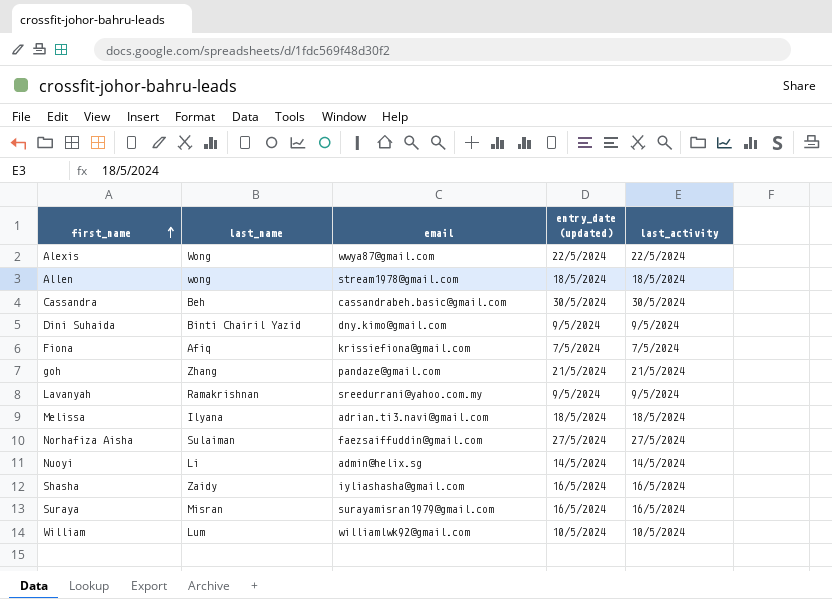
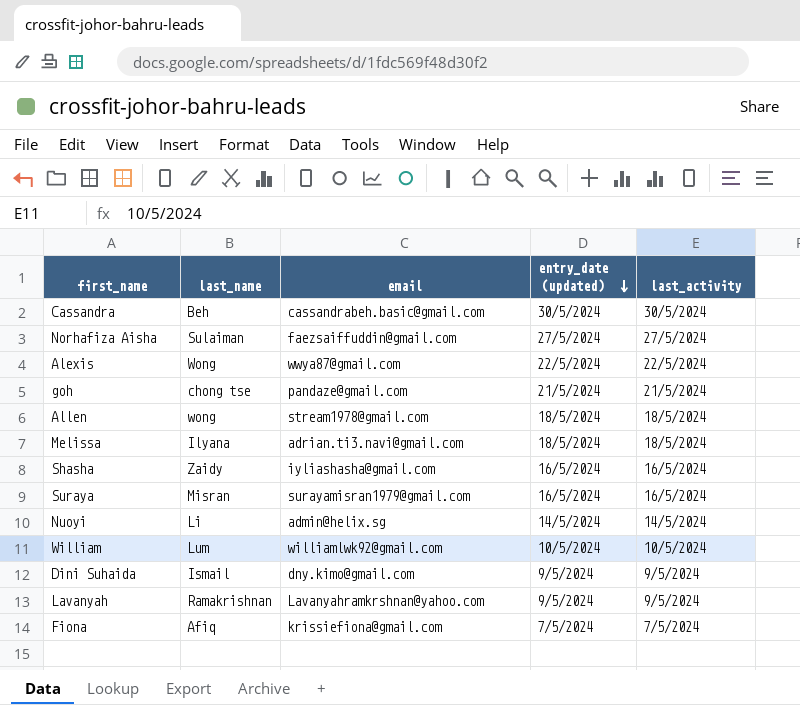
row order: first_name ascending -> entry_date (updated) descending
goh | last_name: Zhang -> chong tse
Dini Suhaida | last_name: Binti Chairil Yazid -> Ismail
Lavanyah | email: sreedurrani@yahoo.com.my -> Lavanyahramkrshnan@yahoo.com

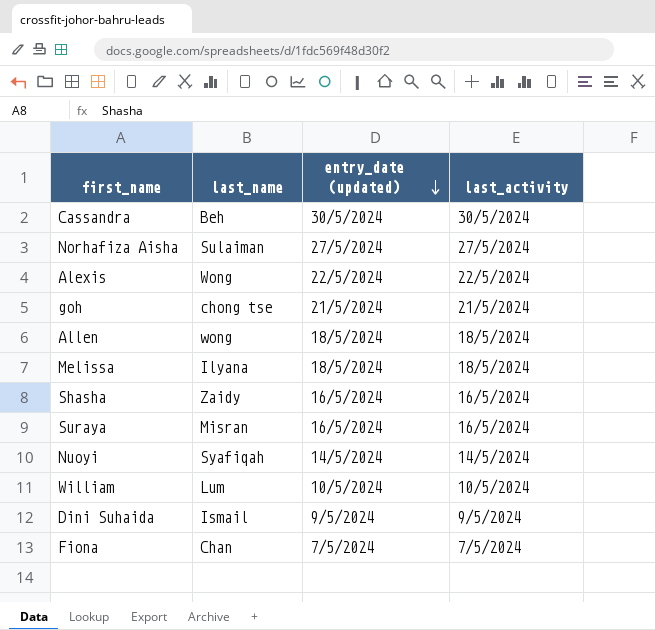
column email | position: 3 -> none
row Lavanyah: Ramakrishnan | Lavanyahramkrshnan@yahoo.com | 9/5/2024 | 9/5/2024 -> none
Nuoyi | last_name: Li -> Syafiqah
Fiona | last_name: Afiq -> Chan

